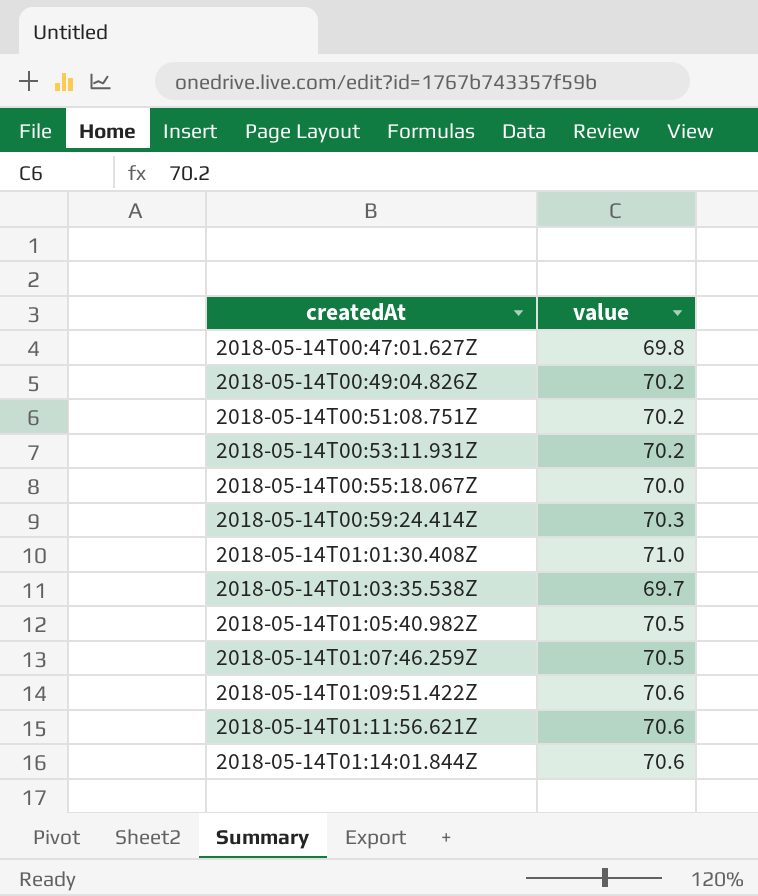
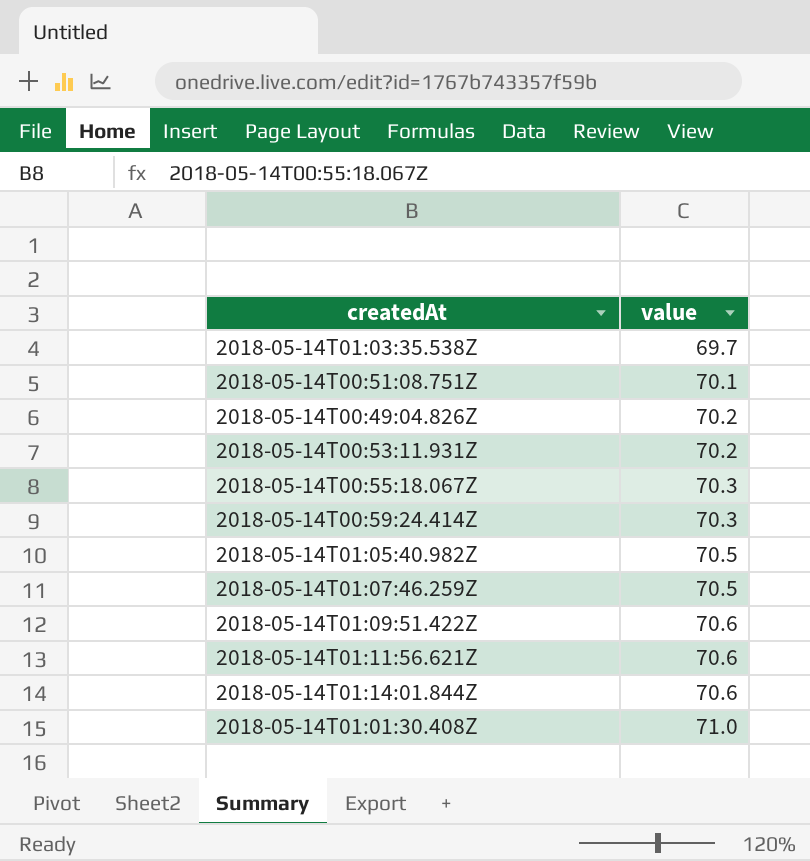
row order: createdAt ascending -> value ascending
row 2018-05-14T00:47:01.627Z: 69.8 -> none
2018-05-14T00:51:08.751Z | value: 70.2 -> 70.1
2018-05-14T00:55:18.067Z | value: 70.0 -> 70.3

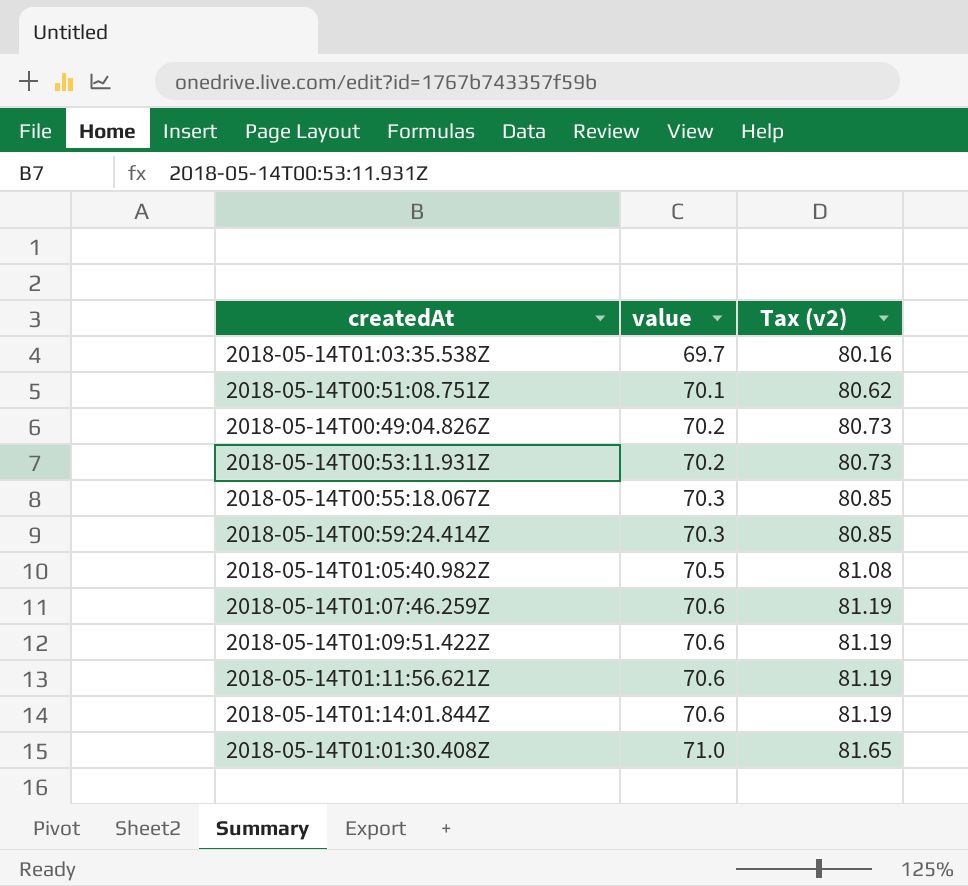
column Tax (v2) | formula: none -> [value] * 1.15
2018-05-14T01:07:46.259Z | value: 70.5 -> 70.6

